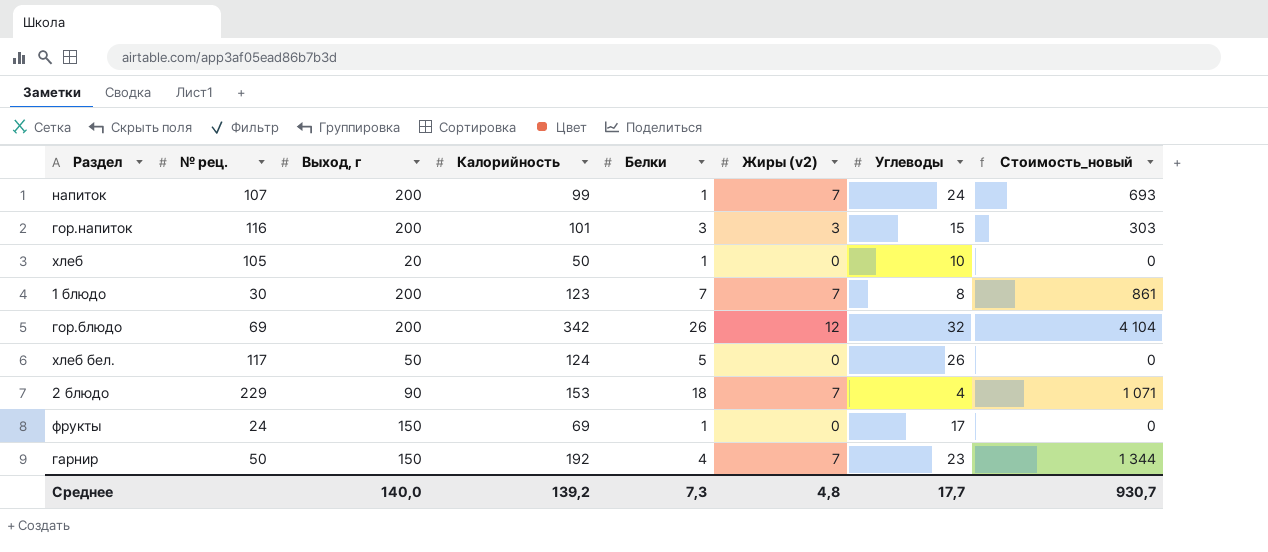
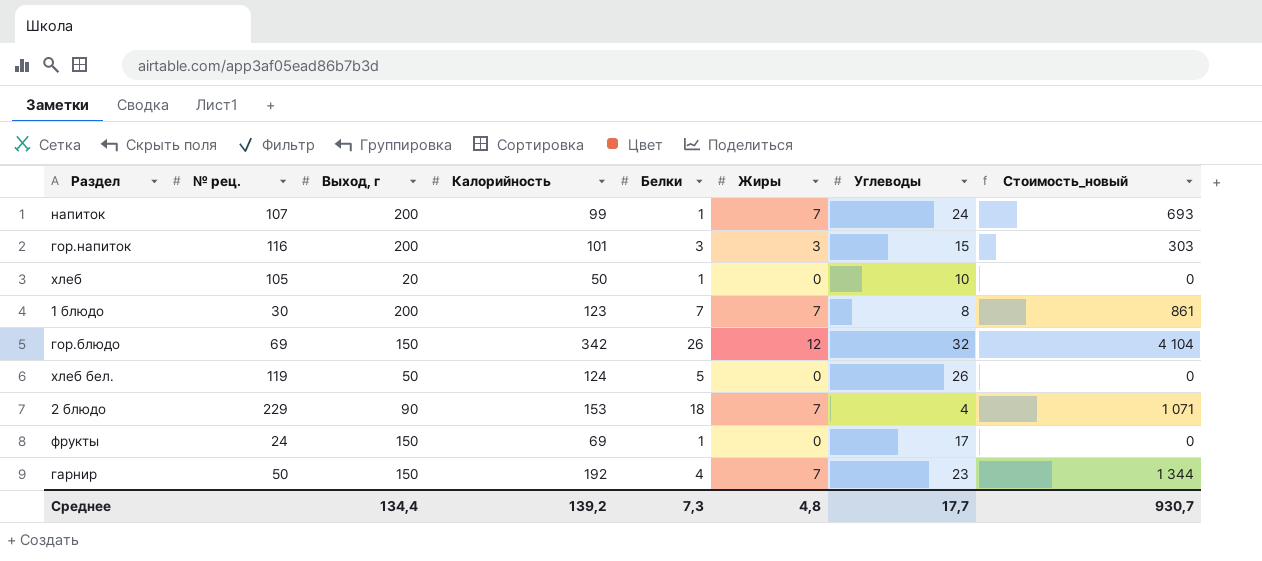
column name: Жиры (v2) -> Жиры
гор.блюдо | Выход, г: 200 -> 150
хлеб бел. | № рец.: 117 -> 119
Среднее | Выход, г: 140,0 -> 134,4

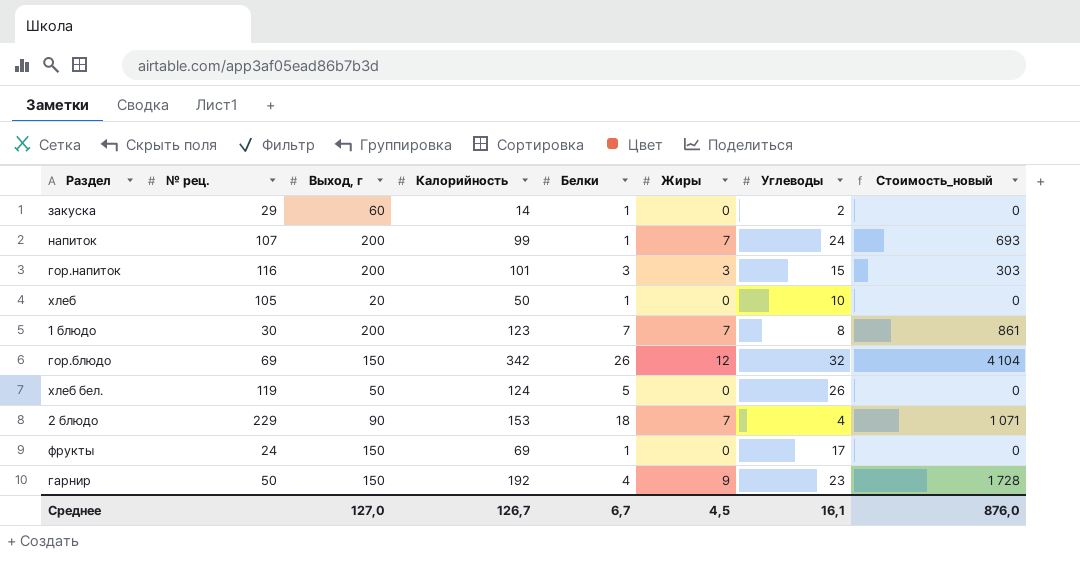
row закуска: none -> 29 | 60 | 14 | 1 | 0 | 2 | 0
гарнир | Жиры: 7 -> 9
гарнир | Стоимость_новый: 1 344 -> 1 728
Среднее | Выход, г: 134,4 -> 127,0
Среднее | Калорийность: 139,2 -> 126,7
Среднее | Белки: 7,3 -> 6,7
Среднее | Жиры: 4,8 -> 4,5
Среднее | Углеводы: 17,7 -> 16,1
Среднее | Стоимость_новый: 930,7 -> 876,0

